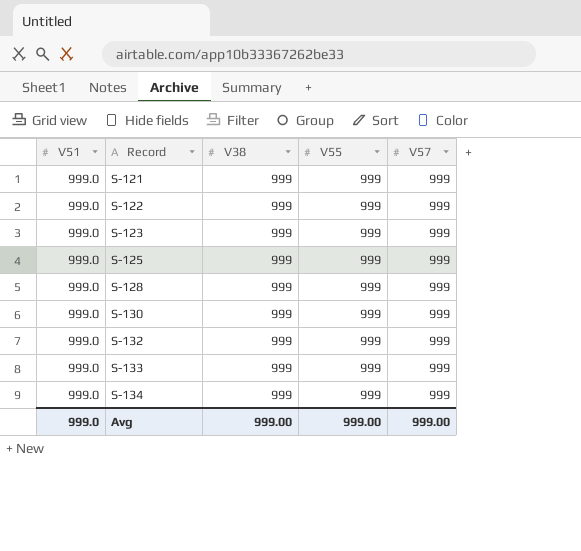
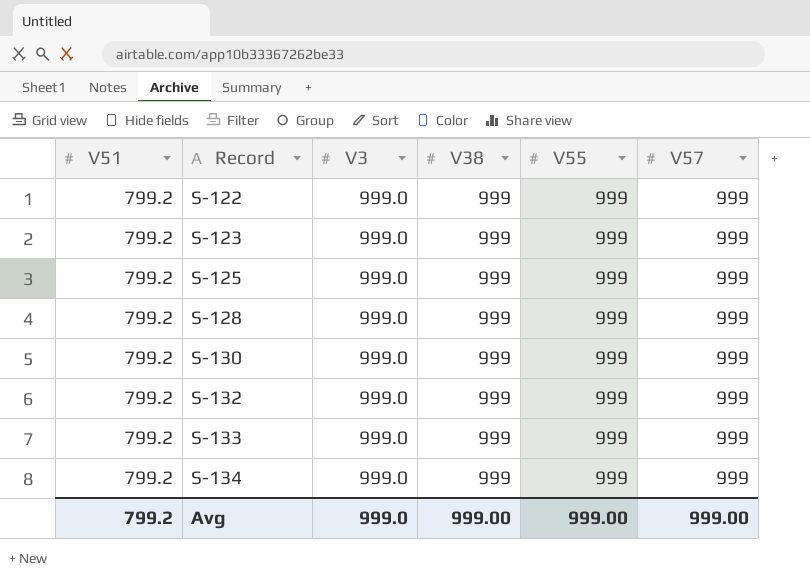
column V3 | position: none -> 3
row S-121: 999.0 | 999 | 999 | 999 -> none
S-122 | V51: 999.0 -> 799.2
S-123 | V51: 999.0 -> 799.2
S-125 | V51: 999.0 -> 799.2
S-128 | V51: 999.0 -> 799.2
S-130 | V51: 999.0 -> 799.2
S-132 | V51: 999.0 -> 799.2
S-133 | V51: 999.0 -> 799.2
S-134 | V51: 999.0 -> 799.2
Avg | V51: 999.0 -> 799.2

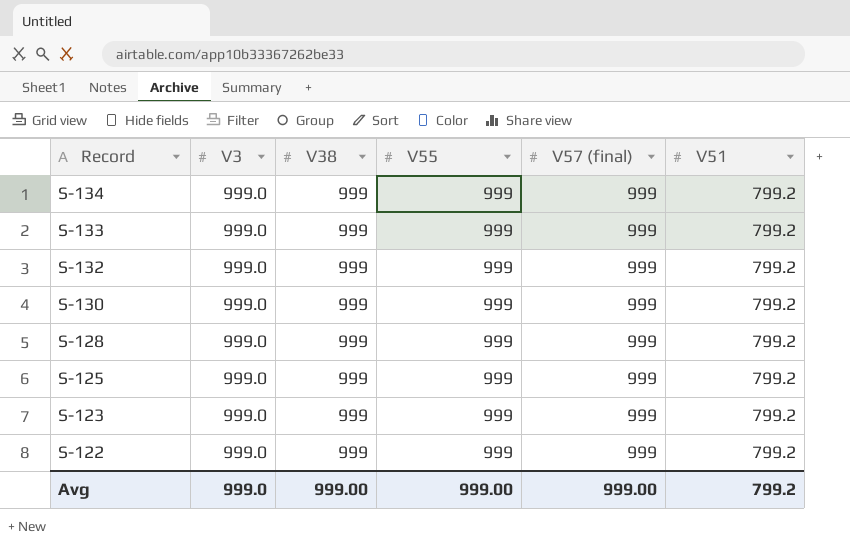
row order: Record ascending -> Record descending
column name: V57 -> V57 (final)
column V51 | position: 1 -> 6

